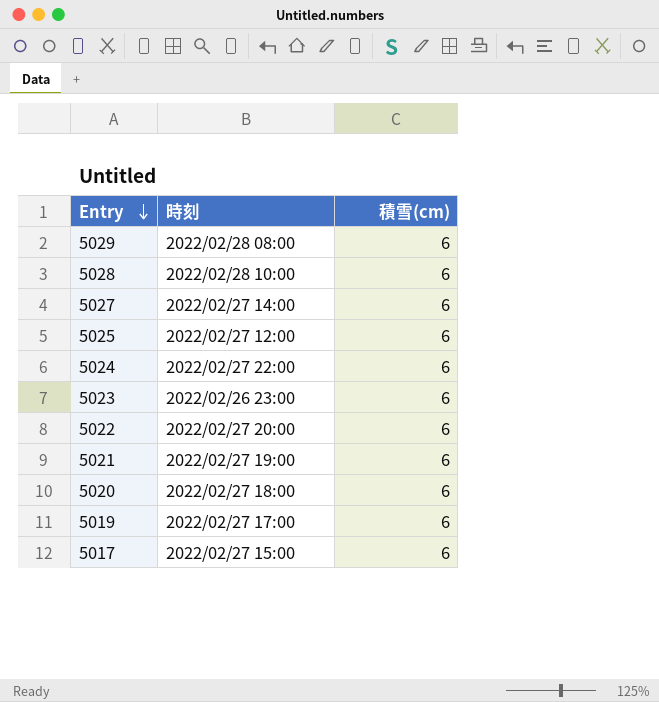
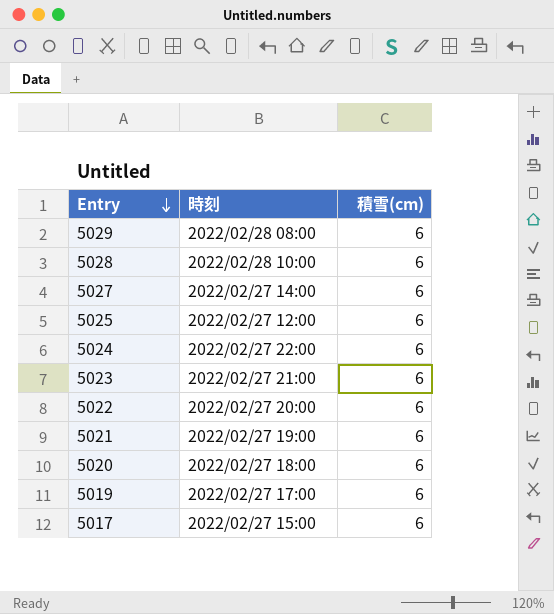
5023 | 時刻: 2022/02/26 23:00 -> 2022/02/27 21:00

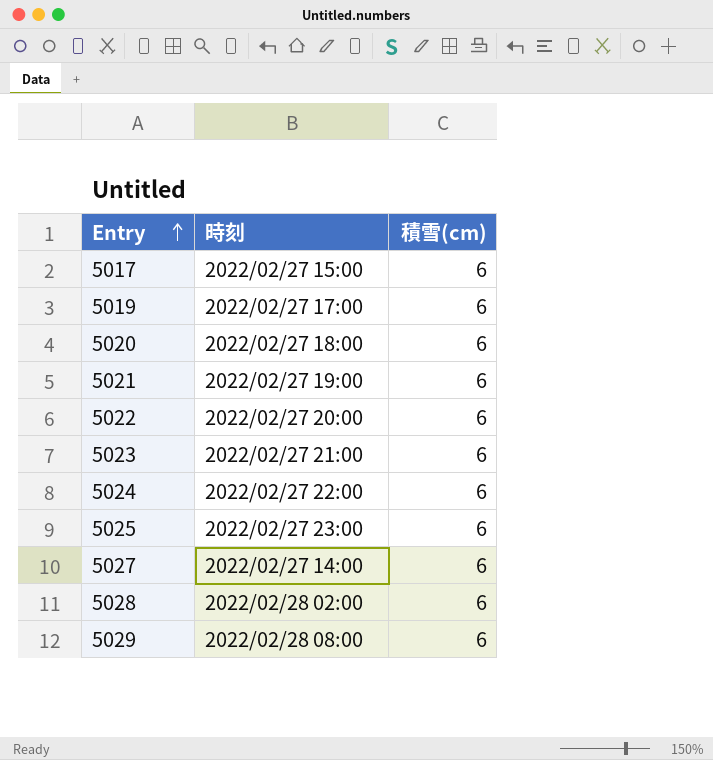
row order: Entry descending -> Entry ascending
5025 | 時刻: 2022/02/27 12:00 -> 2022/02/27 23:00
5028 | 時刻: 2022/02/28 10:00 -> 2022/02/28 02:00

